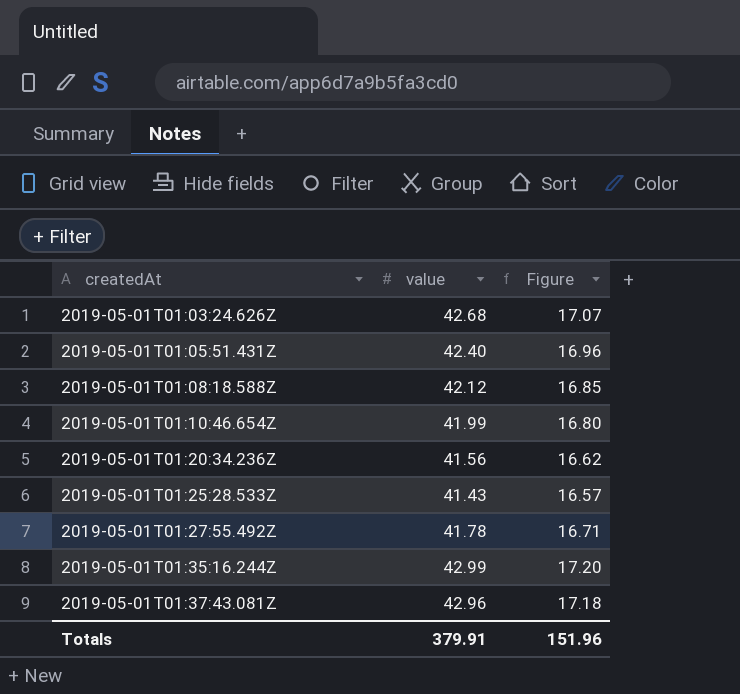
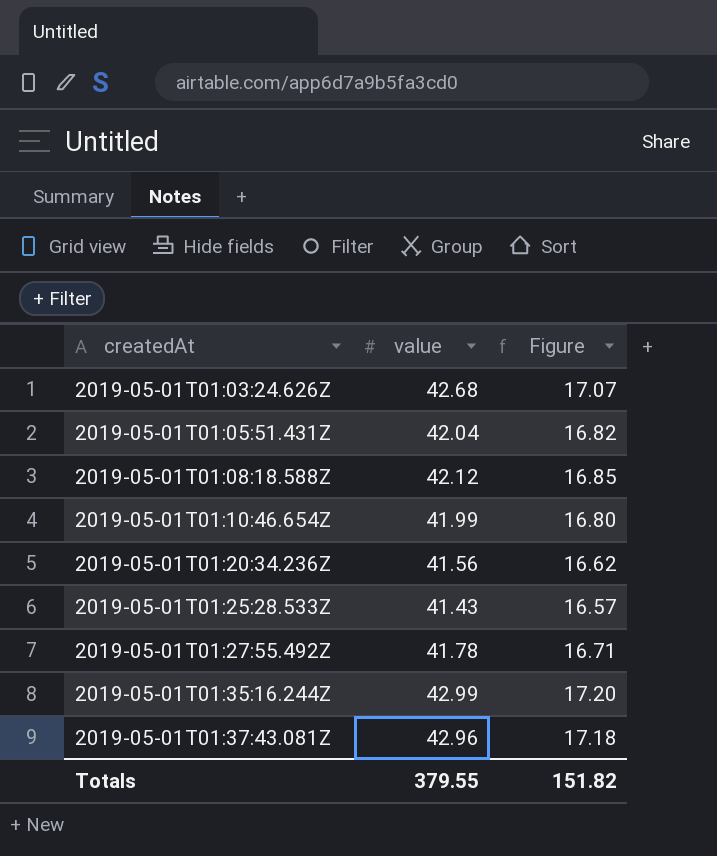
2019-05-01T01:05:51.431Z | value: 42.40 -> 42.04
2019-05-01T01:05:51.431Z | Figure: 16.96 -> 16.82
Totals | value: 379.91 -> 379.55
Totals | Figure: 151.96 -> 151.82

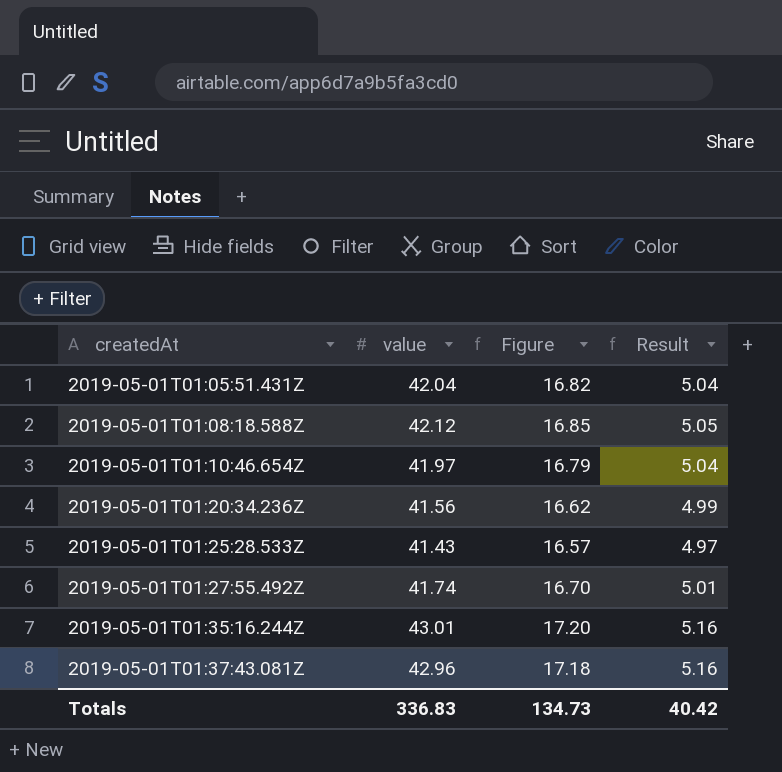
column Result | formula: none -> [value] * 0.12
row 2019-05-01T01:03:24.626Z: 42.68 | 17.07 -> none
2019-05-01T01:10:46.654Z | value: 41.99 -> 41.97
2019-05-01T01:10:46.654Z | Figure: 16.80 -> 16.79
2019-05-01T01:27:55.492Z | value: 41.78 -> 41.74
2019-05-01T01:27:55.492Z | Figure: 16.71 -> 16.70
2019-05-01T01:35:16.244Z | value: 42.99 -> 43.01
Totals | value: 379.55 -> 336.83
Totals | Figure: 151.82 -> 134.73

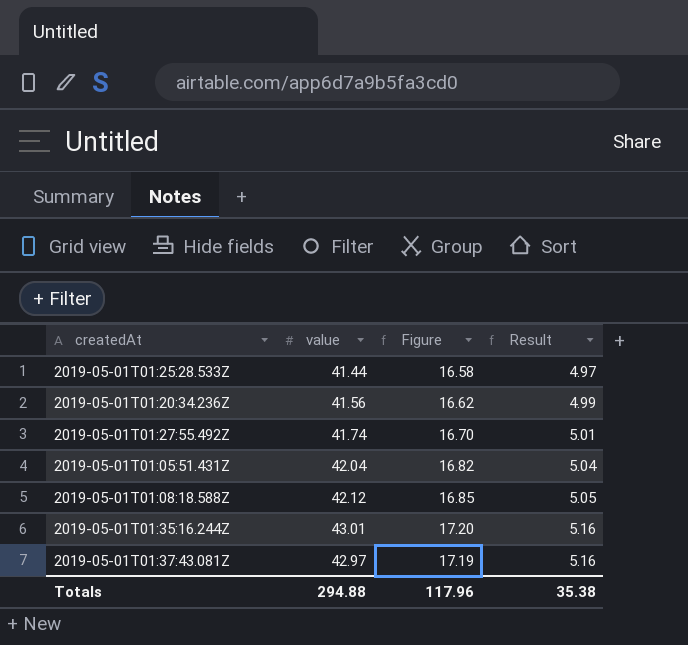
row order: createdAt ascending -> Result ascending
row 2019-05-01T01:10:46.654Z: 41.97 | 16.79 | 5.04 -> none
2019-05-01T01:25:28.533Z | value: 41.43 -> 41.44
2019-05-01T01:25:28.533Z | Figure: 16.57 -> 16.58
2019-05-01T01:37:43.081Z | value: 42.96 -> 42.97
2019-05-01T01:37:43.081Z | Figure: 17.18 -> 17.19
Totals | value: 336.83 -> 294.88
Totals | Figure: 134.73 -> 117.96
Totals | Result: 40.42 -> 35.38

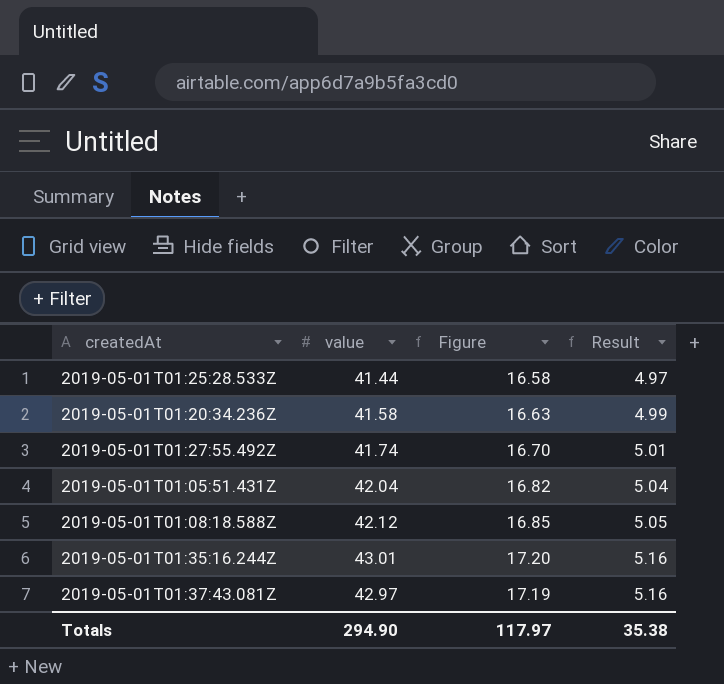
2019-05-01T01:20:34.236Z | value: 41.56 -> 41.58
2019-05-01T01:20:34.236Z | Figure: 16.62 -> 16.63
Totals | value: 294.88 -> 294.90
Totals | Figure: 117.96 -> 117.97

